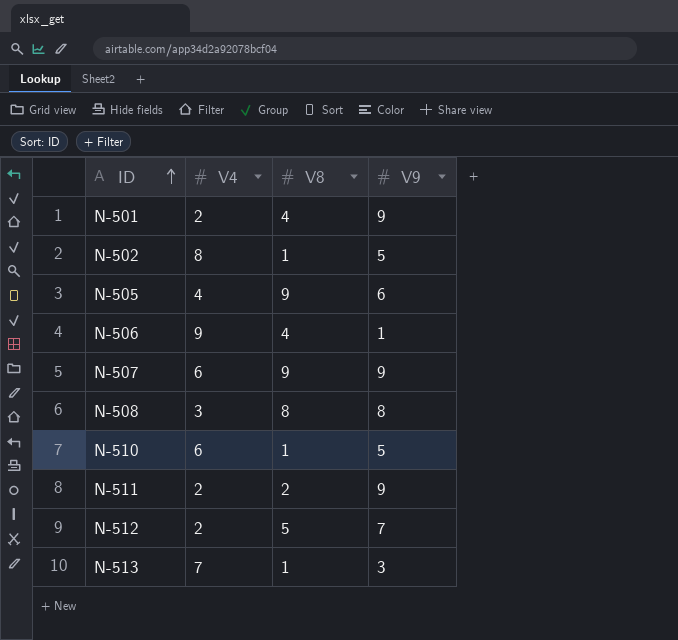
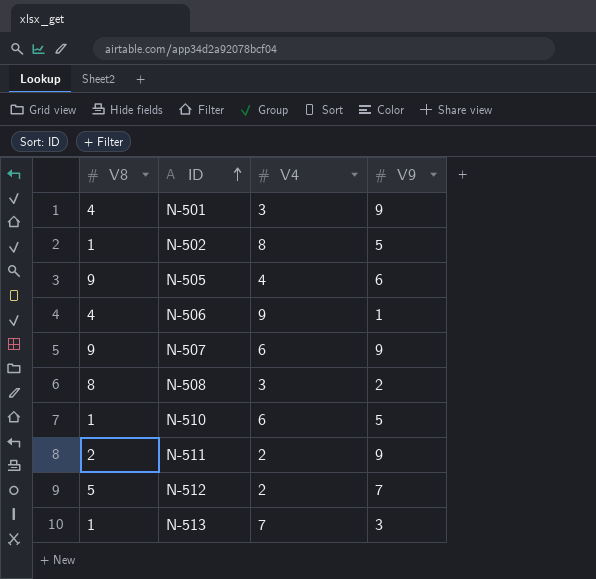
column V8 | position: 3 -> 1
N-501 | V4: 2 -> 3
N-508 | V9: 8 -> 2

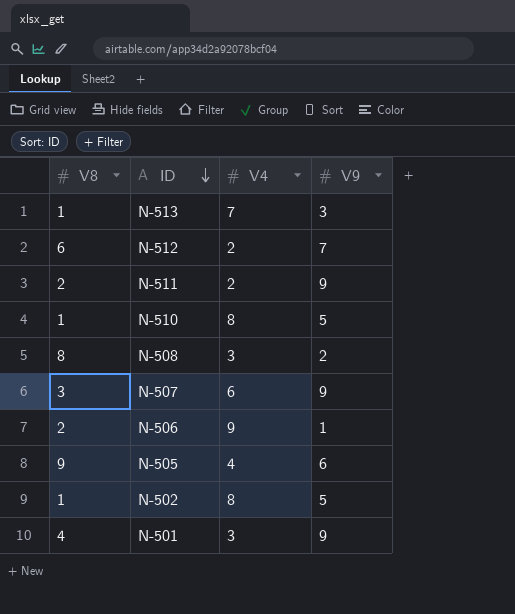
row order: ID ascending -> ID descending
N-512 | V8: 5 -> 6
N-510 | V4: 6 -> 8
N-507 | V8: 9 -> 3
N-506 | V8: 4 -> 2

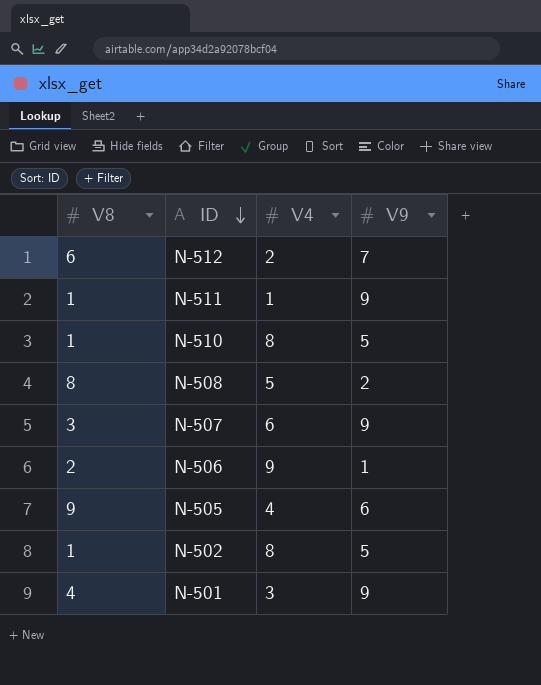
row N-513: 1 | 7 | 3 -> none
N-511 | V8: 2 -> 1
N-511 | V4: 2 -> 1
N-508 | V4: 3 -> 5

